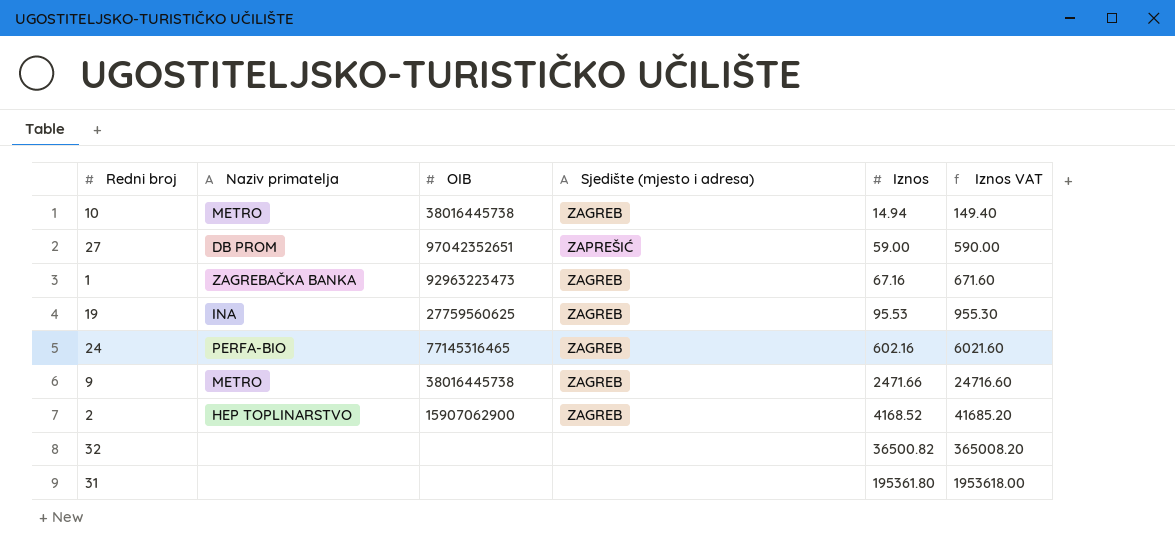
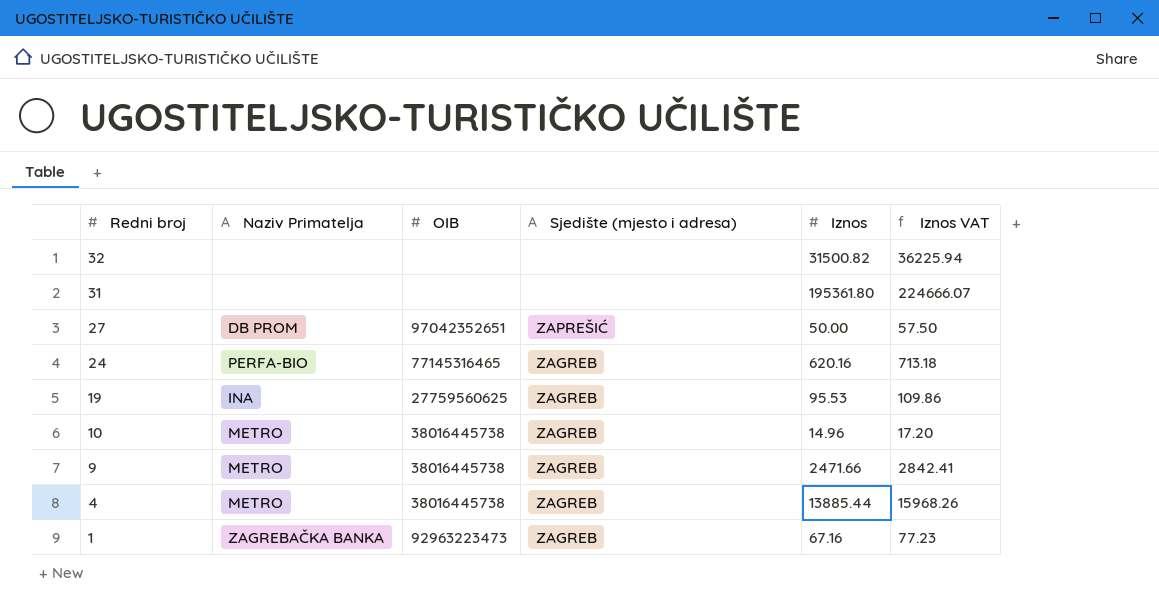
row order: Iznos ascending -> Redni broj descending
column name: Naziv primatelja -> Naziv Primatelja
column Iznos VAT | formula: [Iznos] * 10 -> [Iznos] * 1.15
row 2: HEP TOPLINARSTVO | 15907062900 | ZAGREB | 4168.52 | 41685.20 -> none
32 | Iznos: 36500.82 -> 31500.82
27 | Iznos: 59.00 -> 50.00
24 | Iznos: 602.16 -> 620.16
10 | Iznos: 14.94 -> 14.96
row 4: none -> METRO | 38016445738 | ZAGREB | 13885.44 | 15968.26

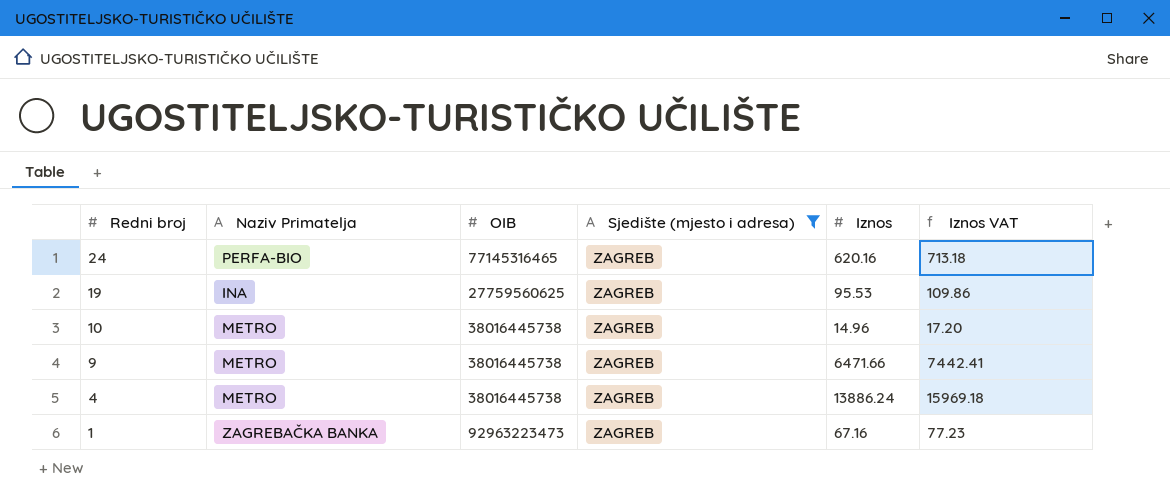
filter: none -> Sjedište (mjesto i adresa) = ZAGREB
9 | Iznos: 2471.66 -> 6471.66
9 | Iznos VAT: 2842.41 -> 7442.41
4 | Iznos: 13885.44 -> 13886.24
4 | Iznos VAT: 15968.26 -> 15969.18

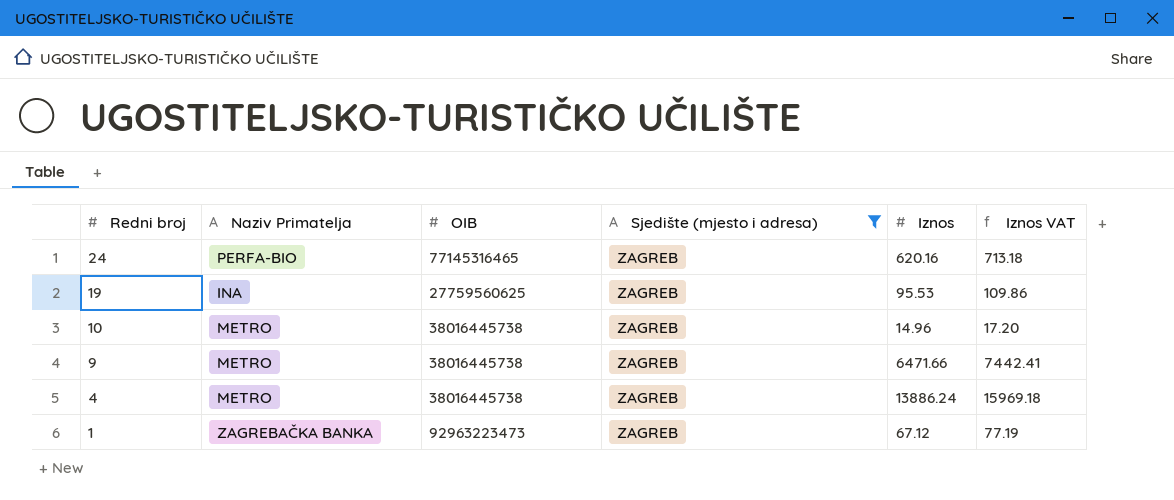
1 | Iznos: 67.16 -> 67.12
1 | Iznos VAT: 77.23 -> 77.19

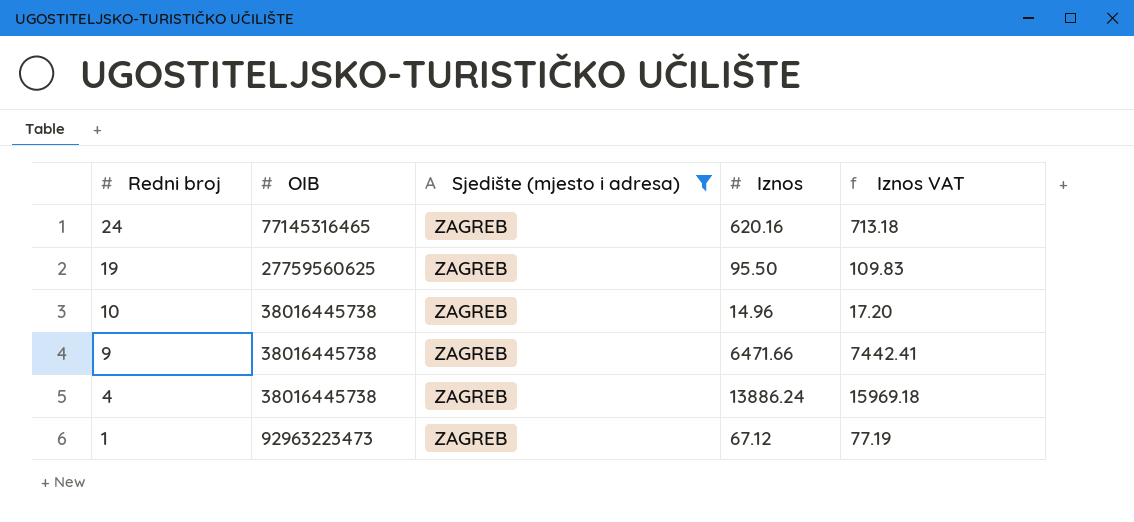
column Naziv Primatelja | position: 2 -> none
19 | Iznos: 95.53 -> 95.50
19 | Iznos VAT: 109.86 -> 109.83

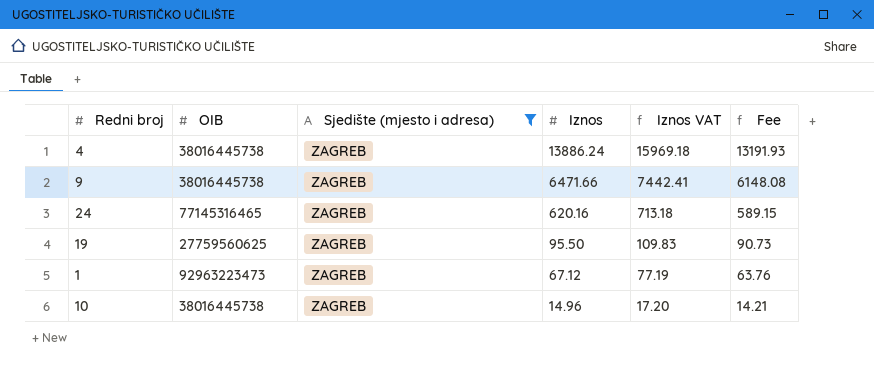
row order: Redni broj descending -> Iznos descending
column Fee | formula: none -> [Iznos] * 0.95

